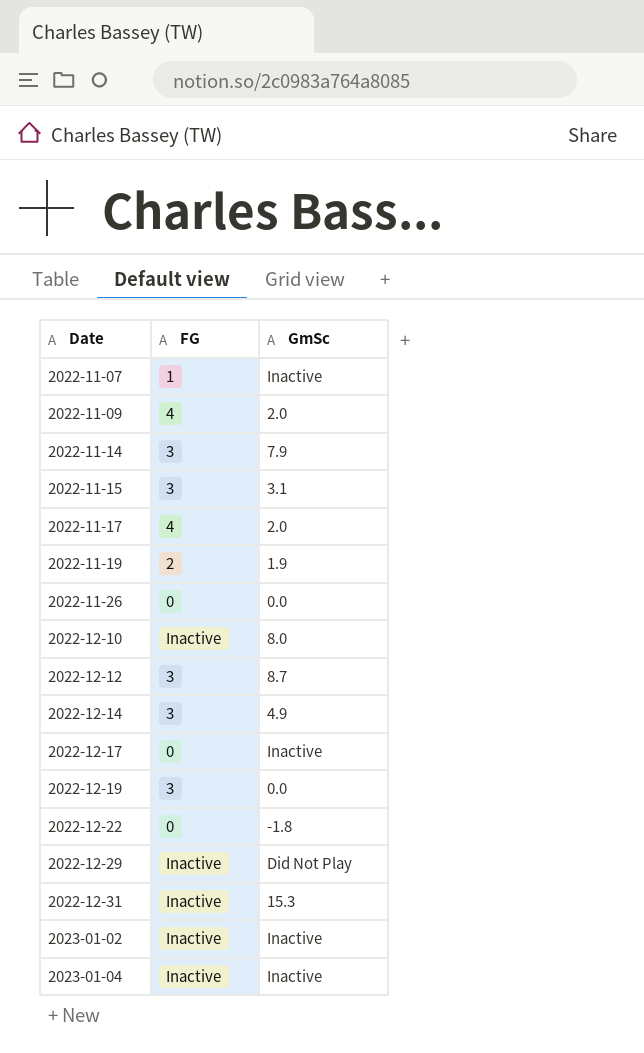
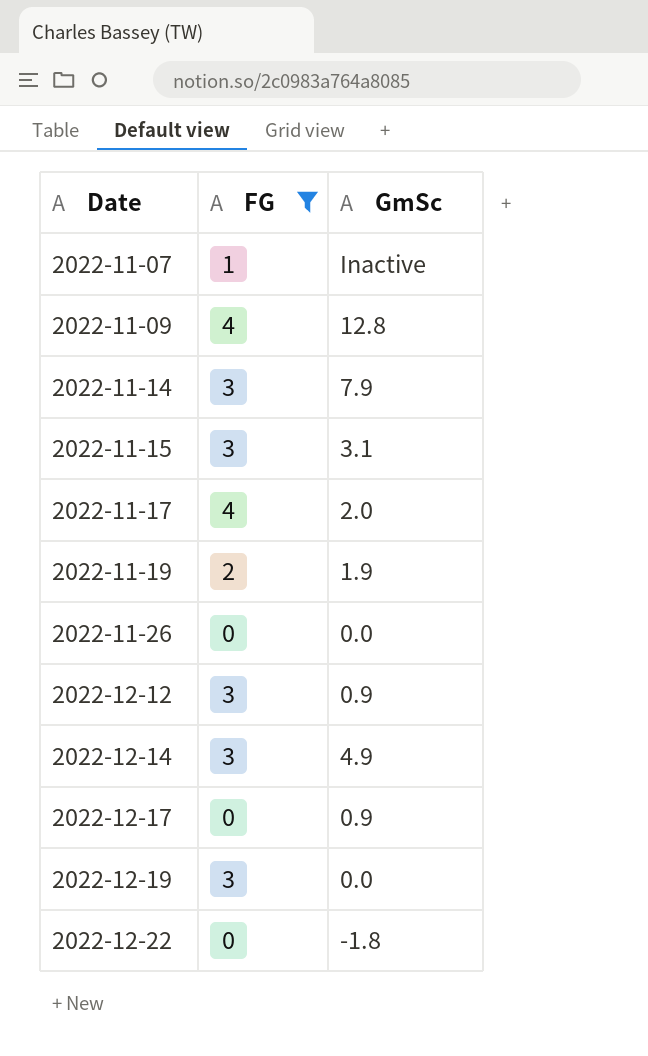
filter: none -> FG != Inactive
2022-11-09 | GmSc: 2.0 -> 12.8
2022-12-12 | GmSc: 8.7 -> 0.9
2022-12-17 | GmSc: Inactive -> 0.9

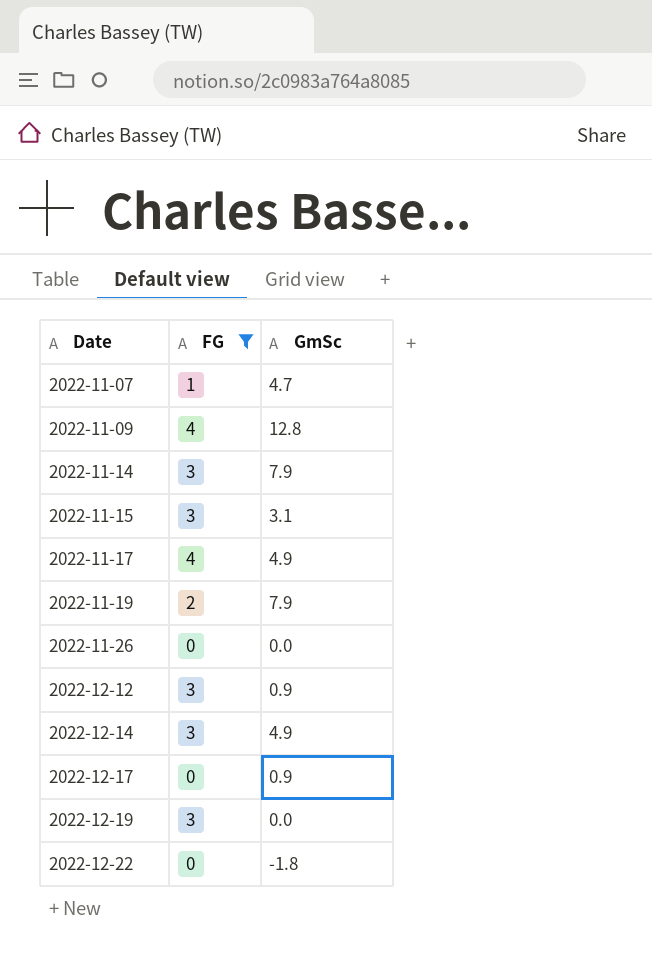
2022-11-07 | GmSc: Inactive -> 4.7
2022-11-17 | GmSc: 2.0 -> 4.9
2022-11-19 | GmSc: 1.9 -> 7.9

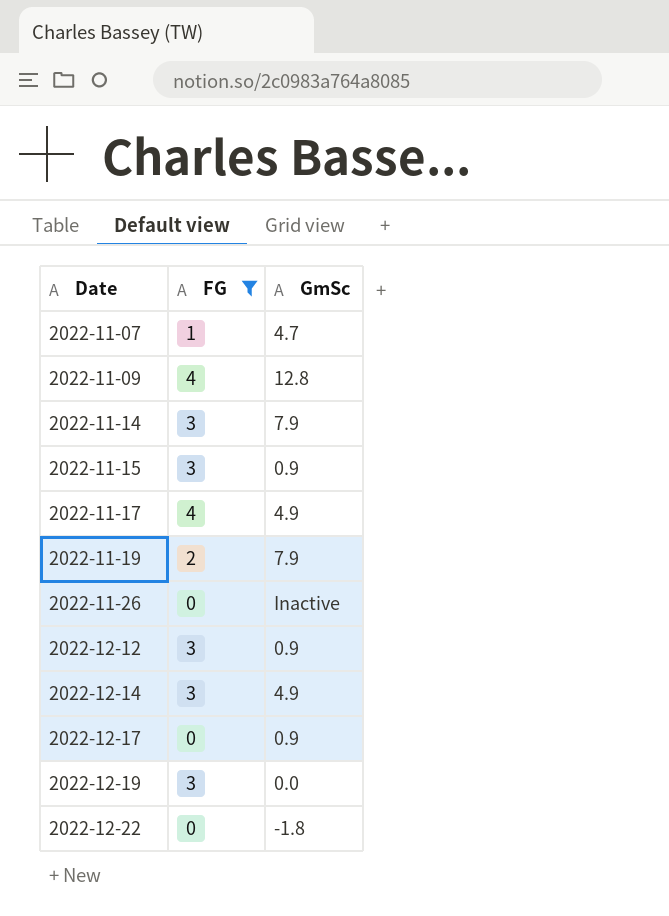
2022-11-15 | GmSc: 3.1 -> 0.9
2022-11-26 | GmSc: 0.0 -> Inactive

